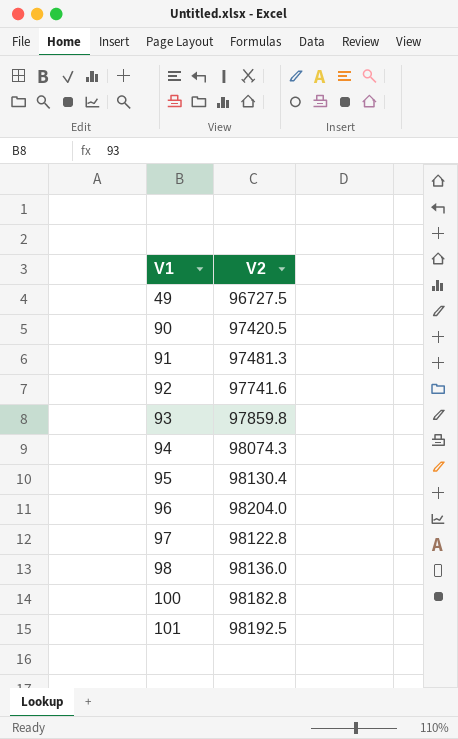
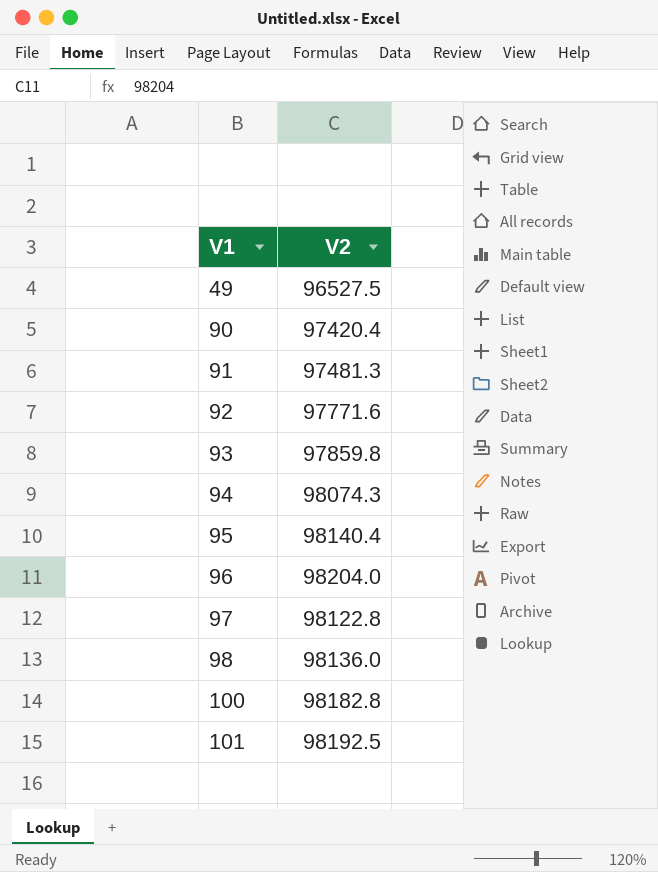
49 | V2: 96727.5 -> 96527.5
90 | V2: 97420.5 -> 97420.4
92 | V2: 97741.6 -> 97771.6
95 | V2: 98130.4 -> 98140.4

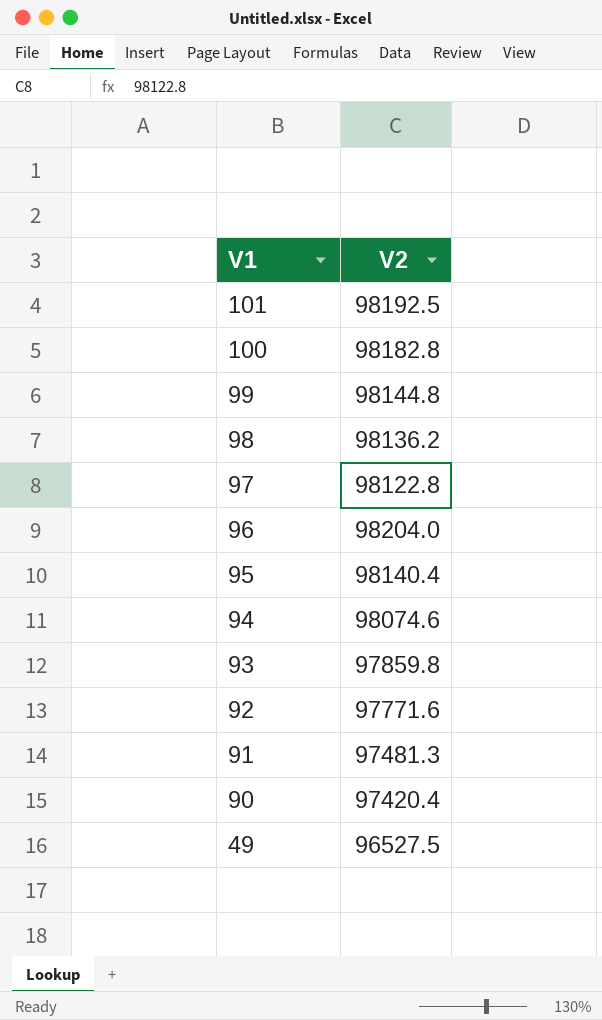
row order: V1 ascending -> V1 descending
row 99: none -> 98144.8
98 | V2: 98136.0 -> 98136.2
94 | V2: 98074.3 -> 98074.6

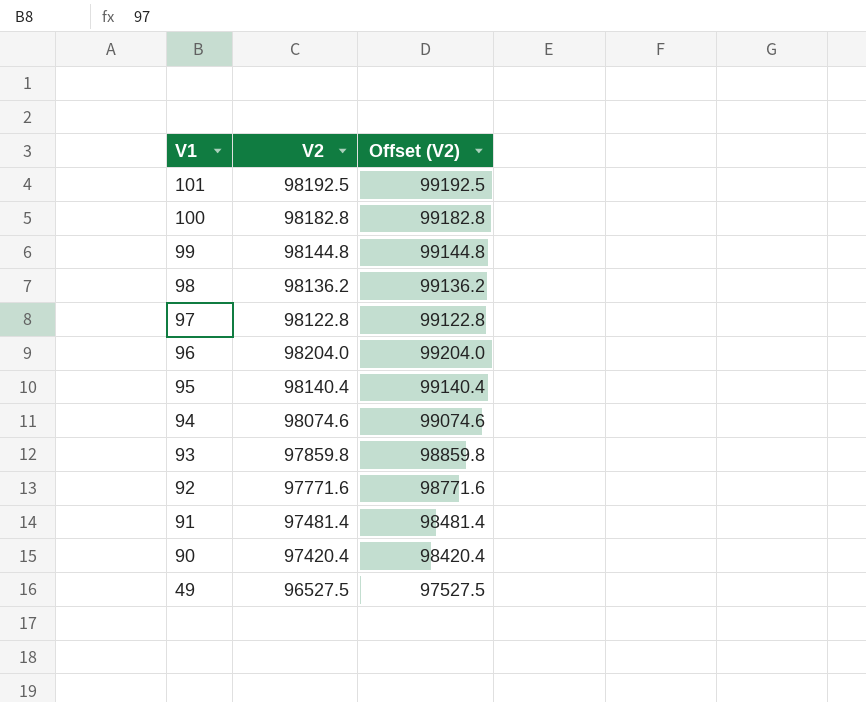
column Offset (V2) | formula: none -> [V2] + 1000
91 | V2: 97481.3 -> 97481.4

